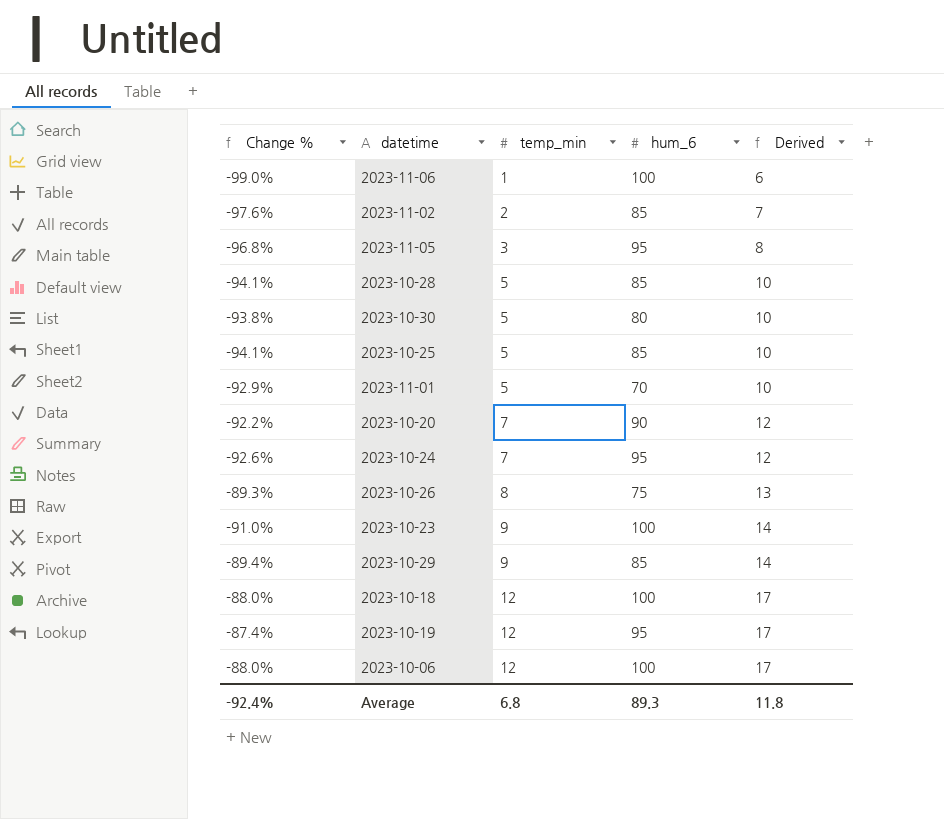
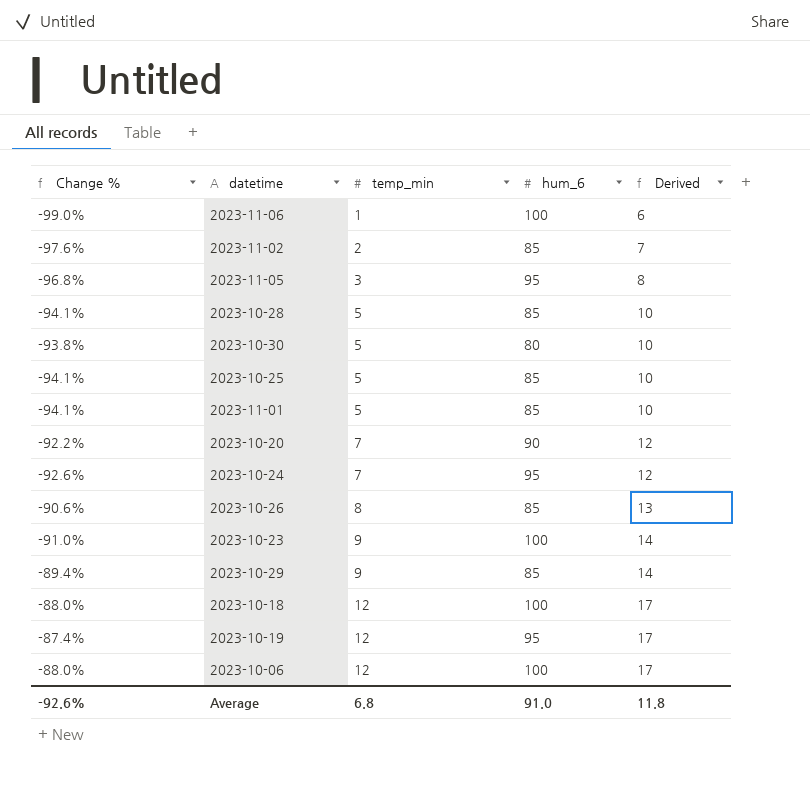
2023-11-01 | Change %: -92.9% -> -94.1%
2023-11-01 | hum_6: 70 -> 85
2023-10-26 | Change %: -89.3% -> -90.6%
2023-10-26 | hum_6: 75 -> 85
Average | Change %: -92.4% -> -92.6%
Average | hum_6: 89.3 -> 91.0

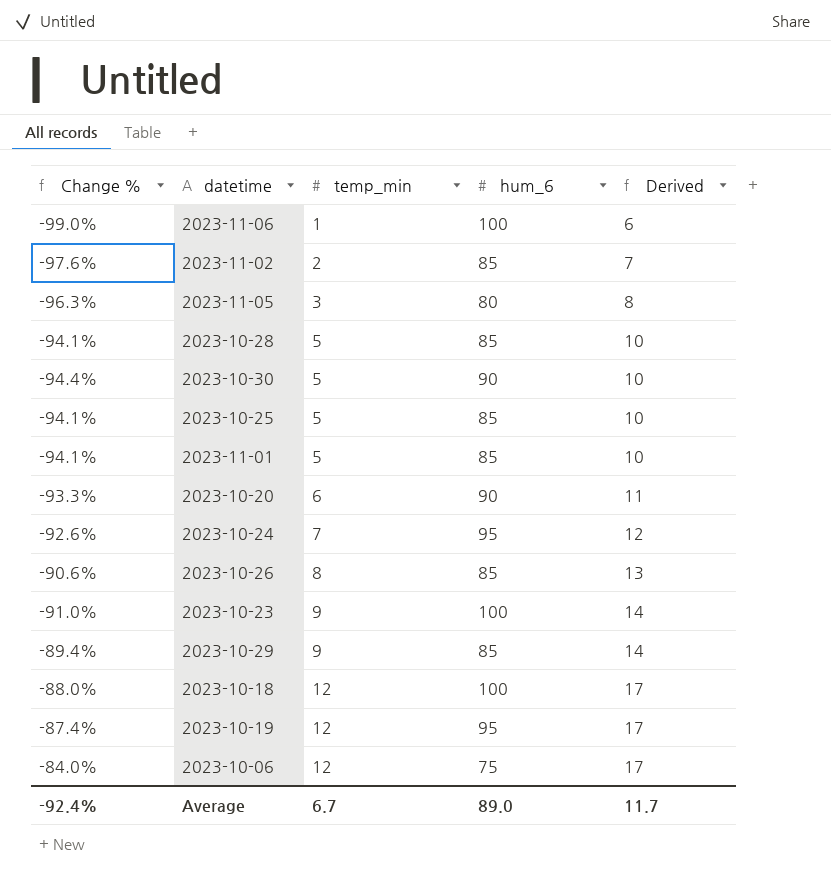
2023-11-05 | Change %: -96.8% -> -96.3%
2023-11-05 | hum_6: 95 -> 80
2023-10-30 | Change %: -93.8% -> -94.4%
2023-10-30 | hum_6: 80 -> 90
2023-10-20 | Change %: -92.2% -> -93.3%
2023-10-20 | temp_min: 7 -> 6
2023-10-20 | Derived: 12 -> 11
2023-10-06 | Change %: -88.0% -> -84.0%
2023-10-06 | hum_6: 100 -> 75
Average | Change %: -92.6% -> -92.4%
Average | temp_min: 6.8 -> 6.7
Average | hum_6: 91.0 -> 89.0
Average | Derived: 11.8 -> 11.7

